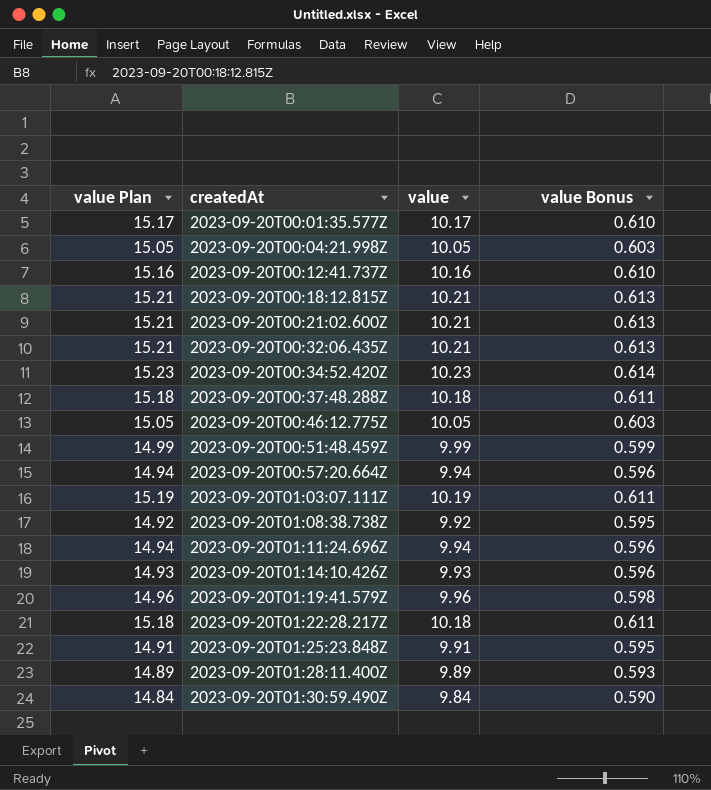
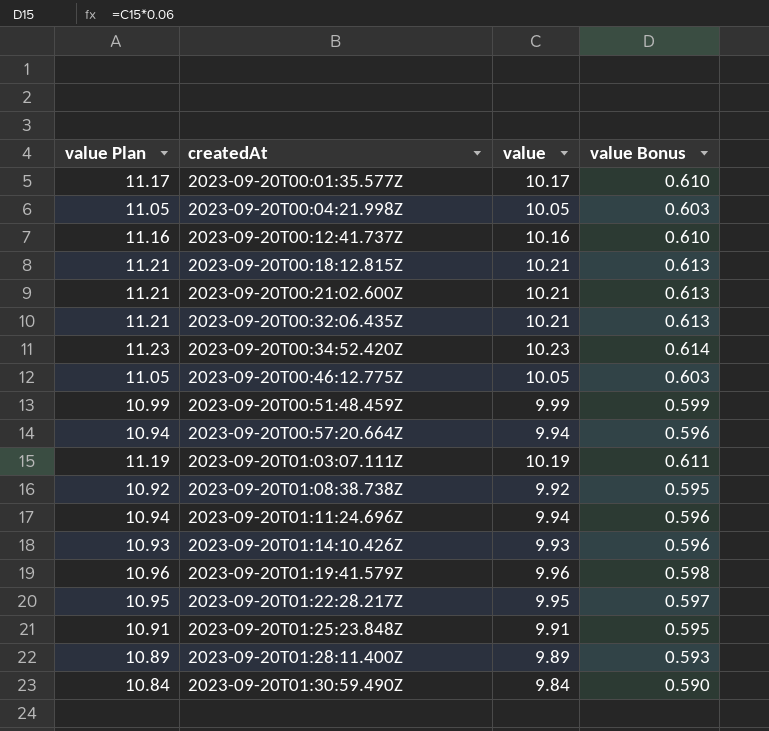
column value Plan | formula: [value] + 5 -> [value] + 1
row 2023-09-20T00:37:48.288Z: 15.18 | 10.18 | 0.611 -> none
2023-09-20T01:22:28.217Z | value: 10.18 -> 9.95
2023-09-20T01:22:28.217Z | value Bonus: 0.611 -> 0.597

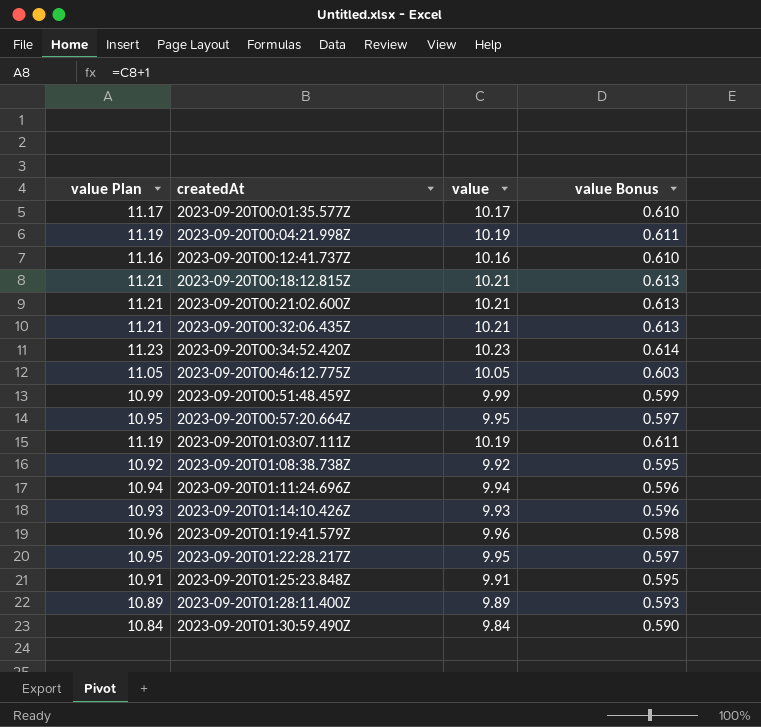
2023-09-20T00:04:21.998Z | value Plan: 11.05 -> 11.19
2023-09-20T00:04:21.998Z | value: 10.05 -> 10.19
2023-09-20T00:04:21.998Z | value Bonus: 0.603 -> 0.611
2023-09-20T00:57:20.664Z | value Plan: 10.94 -> 10.95
2023-09-20T00:57:20.664Z | value: 9.94 -> 9.95
2023-09-20T00:57:20.664Z | value Bonus: 0.596 -> 0.597

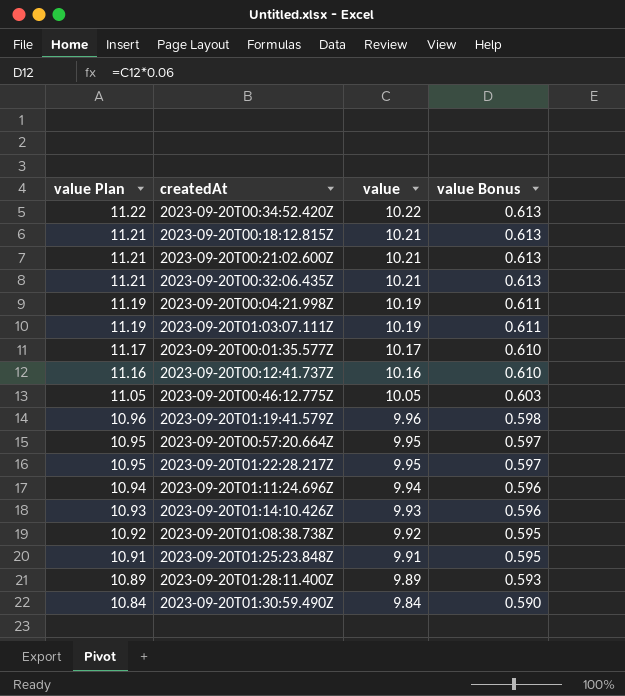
row order: createdAt ascending -> value Plan descending
row 2023-09-20T00:51:48.459Z: 10.99 | 9.99 | 0.599 -> none
2023-09-20T00:34:52.420Z | value Plan: 11.23 -> 11.22
2023-09-20T00:34:52.420Z | value: 10.23 -> 10.22
2023-09-20T00:34:52.420Z | value Bonus: 0.614 -> 0.613

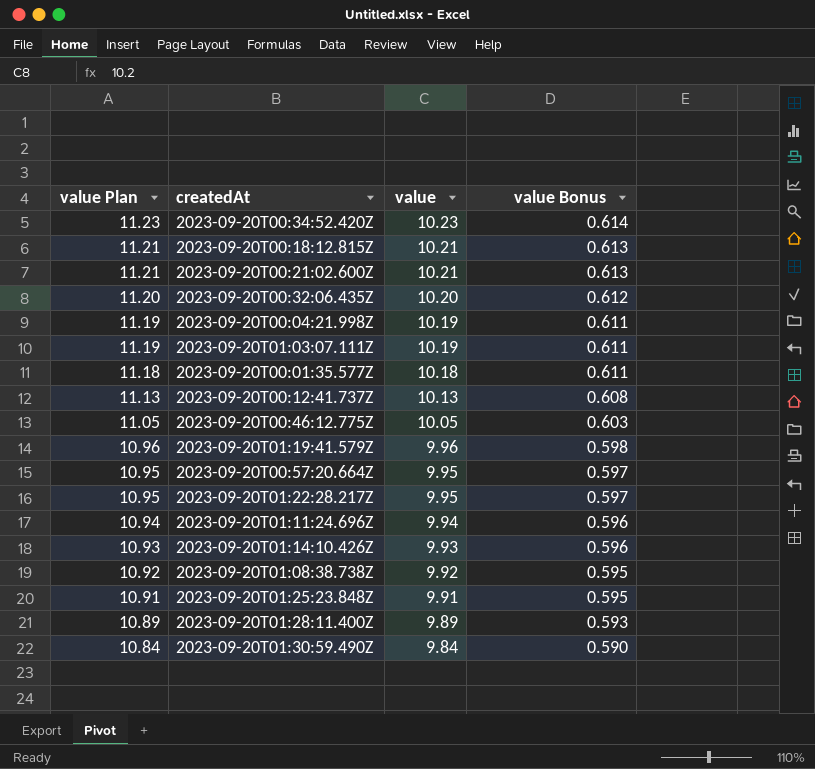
2023-09-20T00:34:52.420Z | value Plan: 11.22 -> 11.23
2023-09-20T00:34:52.420Z | value: 10.22 -> 10.23
2023-09-20T00:34:52.420Z | value Bonus: 0.613 -> 0.614
2023-09-20T00:32:06.435Z | value Plan: 11.21 -> 11.20
2023-09-20T00:32:06.435Z | value: 10.21 -> 10.20
2023-09-20T00:32:06.435Z | value Bonus: 0.613 -> 0.612
2023-09-20T00:01:35.577Z | value Plan: 11.17 -> 11.18
2023-09-20T00:01:35.577Z | value: 10.17 -> 10.18
2023-09-20T00:01:35.577Z | value Bonus: 0.610 -> 0.611
2023-09-20T00:12:41.737Z | value Plan: 11.16 -> 11.13
2023-09-20T00:12:41.737Z | value: 10.16 -> 10.13
2023-09-20T00:12:41.737Z | value Bonus: 0.610 -> 0.608

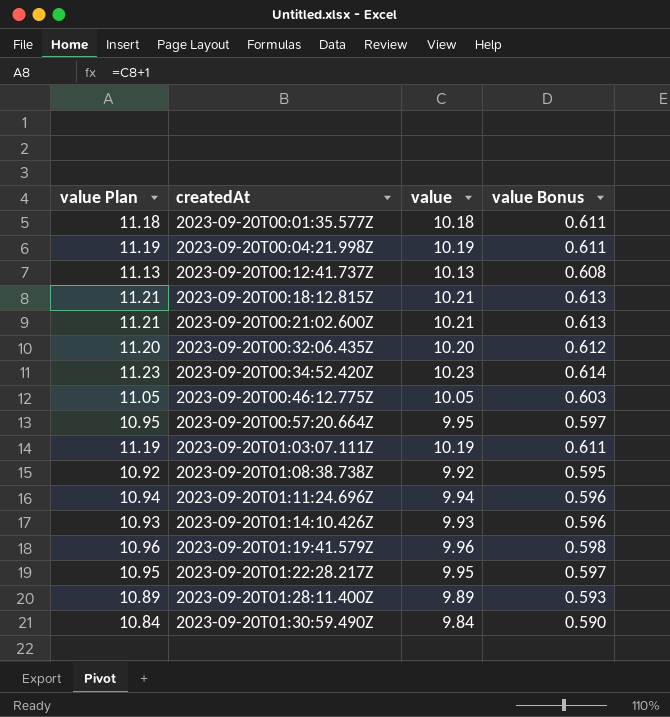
row order: value Plan descending -> createdAt ascending
row 2023-09-20T01:25:23.848Z: 10.91 | 9.91 | 0.595 -> none

